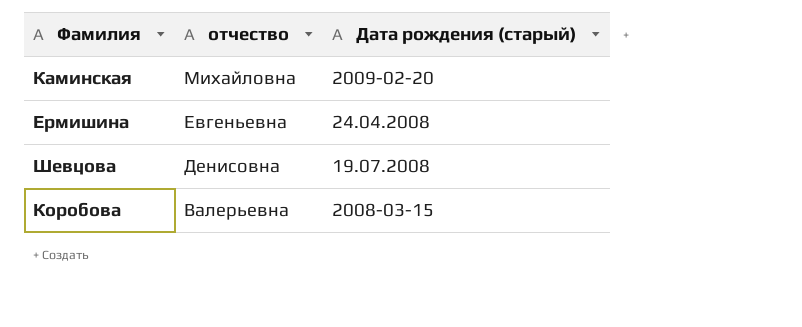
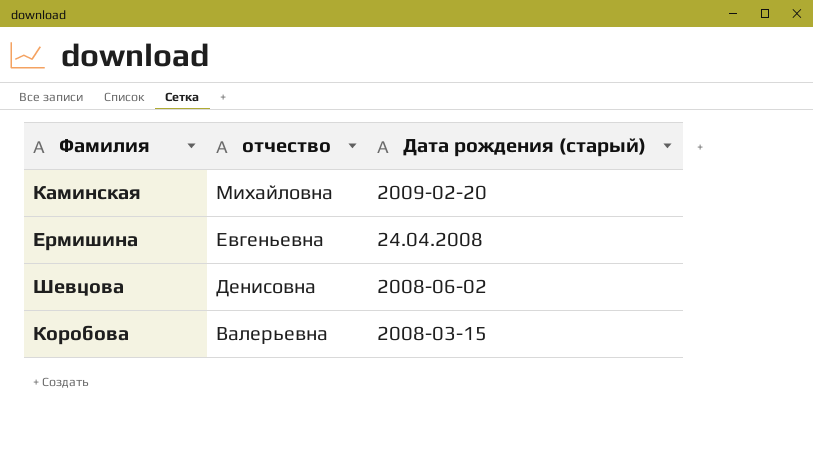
Шевцова | Дата рождения (старый): 19.07.2008 -> 2008-06-02

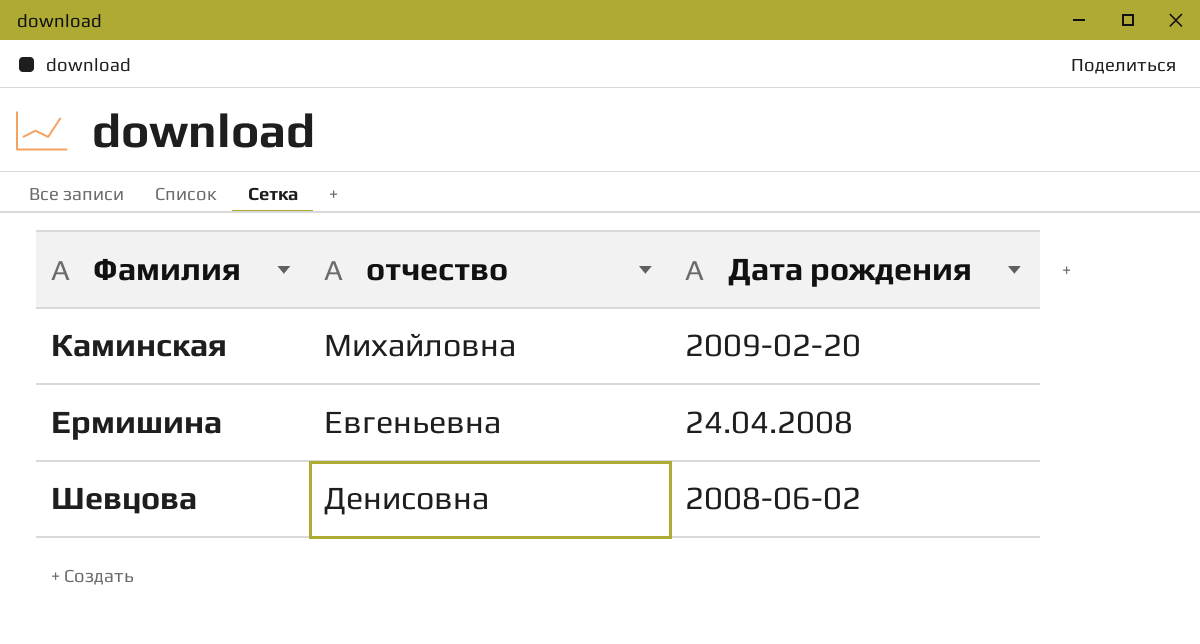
column name: Дата рождения (старый) -> Дата рождения
row Коробова: Валерьевна | 2008-03-15 -> none

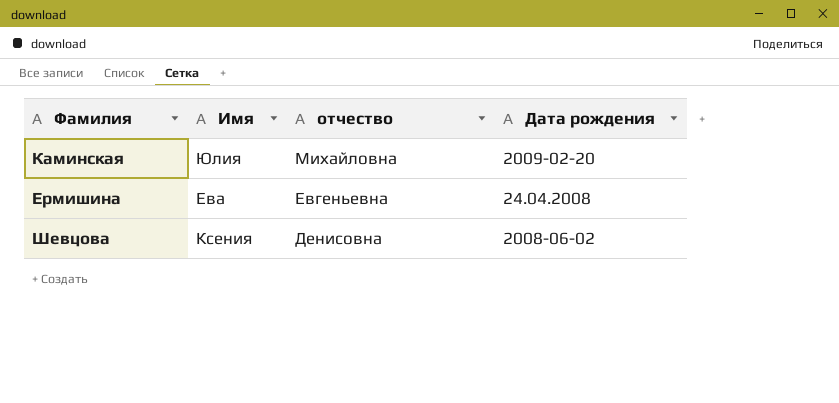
column Имя | position: none -> 2

